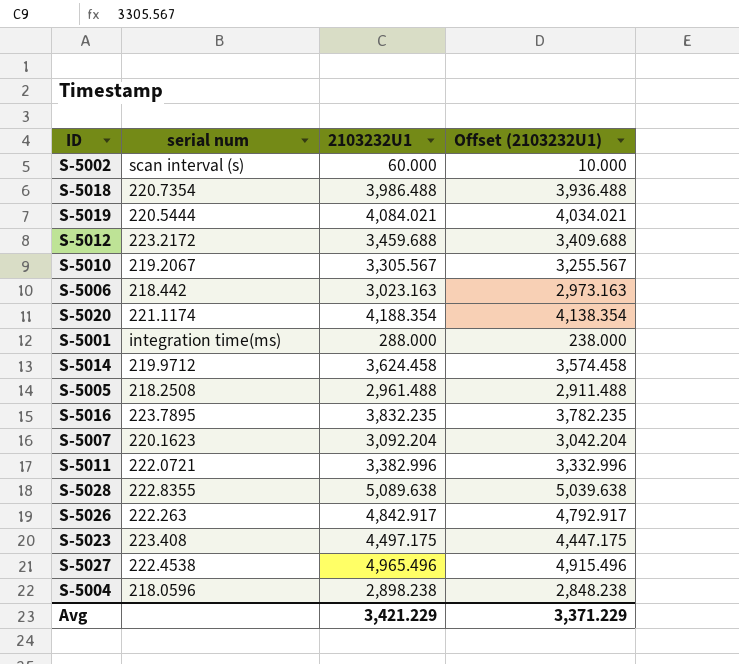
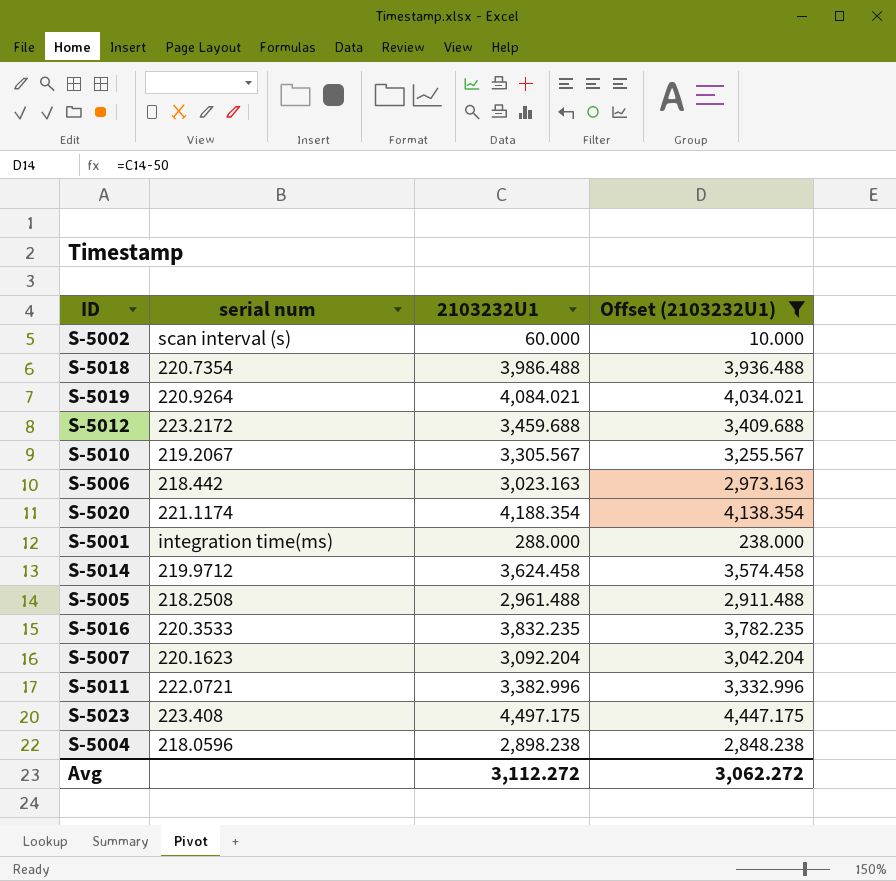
filter: none -> Offset (2103232U1) <= 4,447.175
S-5019 | serial num: 220.5444 -> 220.9264
S-5016 | serial num: 223.7895 -> 220.3533
Avg | 2103232U1: 3,421.229 -> 3,112.272
Avg | Offset (2103232U1): 3,371.229 -> 3,062.272

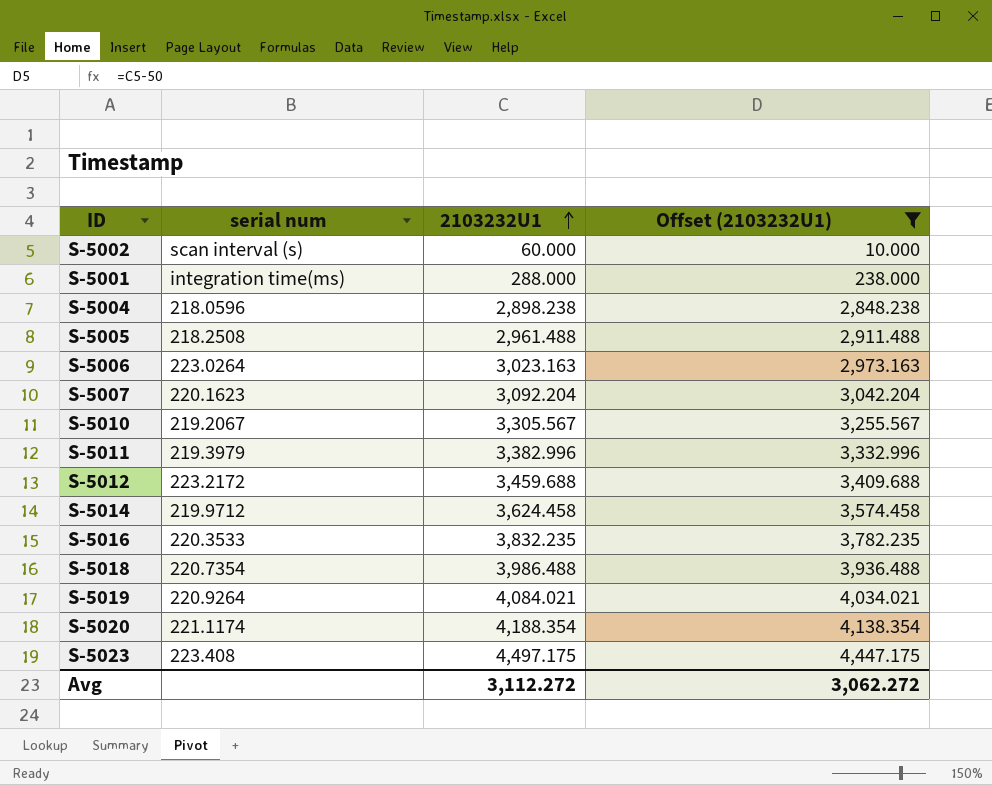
row order: none -> 2103232U1 ascending
S-5006 | serial num: 218.442 -> 223.0264
S-5011 | serial num: 222.0721 -> 219.3979

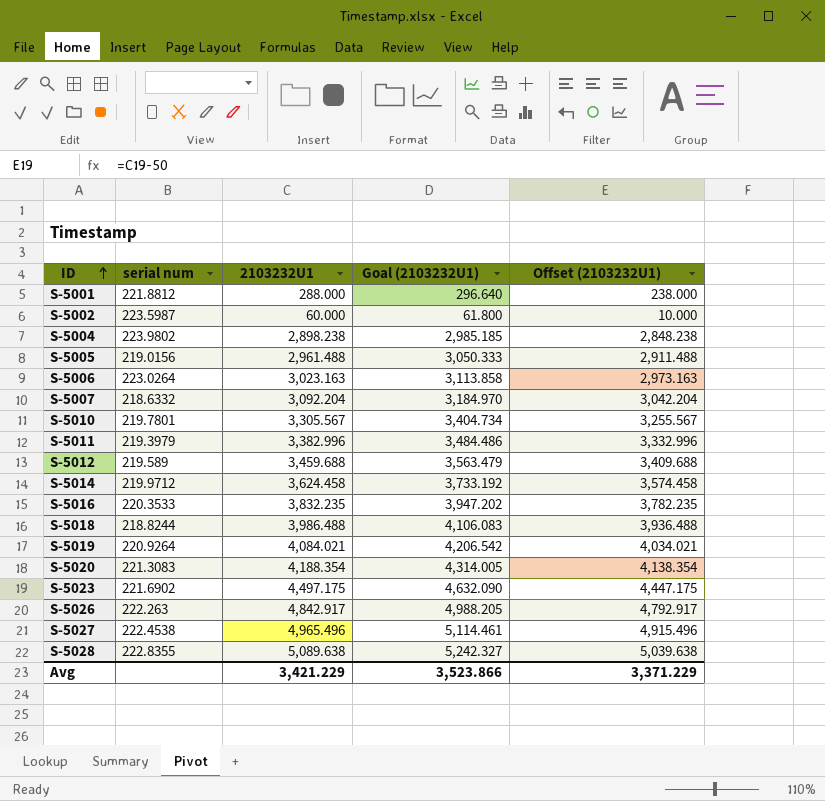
filter: Offset (2103232U1) <= 4,447.175 -> none
row order: 2103232U1 ascending -> ID ascending
column Goal (2103232U1) | formula: none -> [2103232U1] * 1.03
S-5001 | serial num: integration time(ms) -> 221.8812
S-5002 | serial num: scan interval (s) -> 223.5987
S-5004 | serial num: 218.0596 -> 223.9802
S-5005 | serial num: 218.2508 -> 219.0156
S-5007 | serial num: 220.1623 -> 218.6332
S-5010 | serial num: 219.2067 -> 219.7801
S-5012 | serial num: 223.2172 -> 219.589
S-5018 | serial num: 220.7354 -> 218.8244
S-5020 | serial num: 221.1174 -> 221.3083
S-5023 | serial num: 223.408 -> 221.6902
Avg | 2103232U1: 3,112.272 -> 3,421.229
Avg | Offset (2103232U1): 3,062.272 -> 3,371.229

